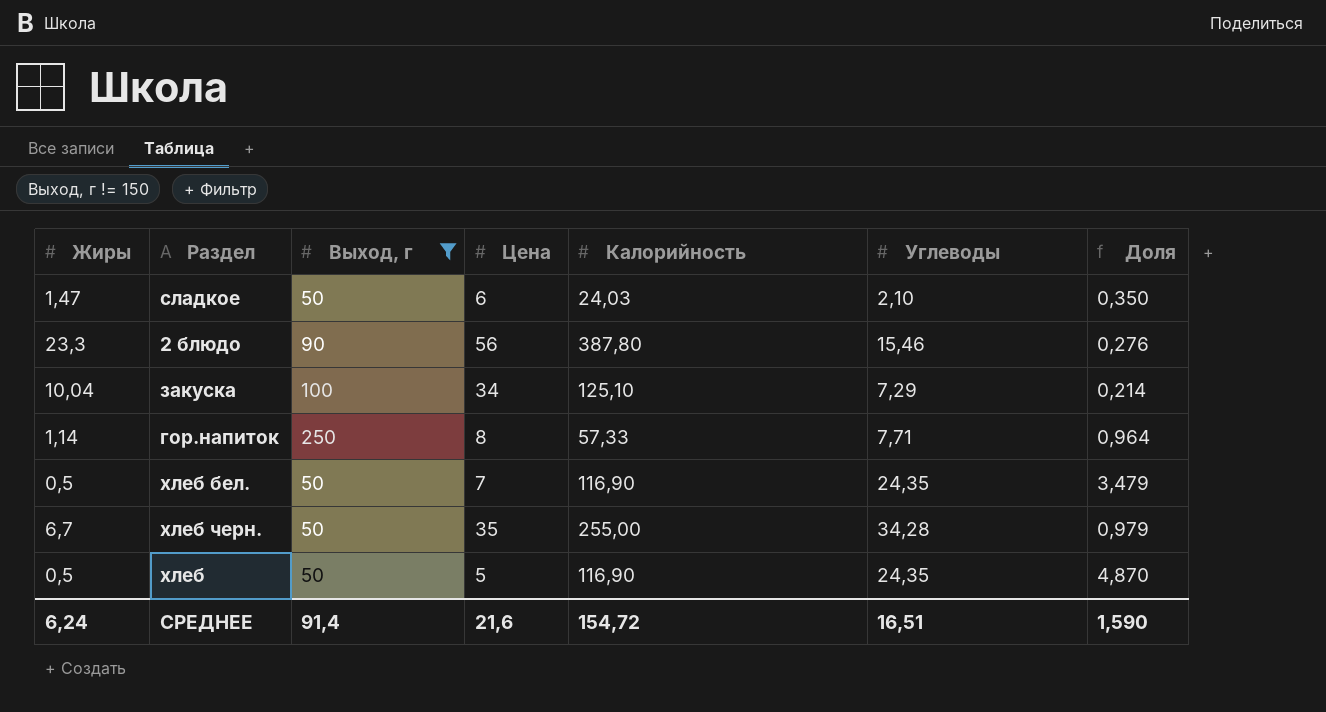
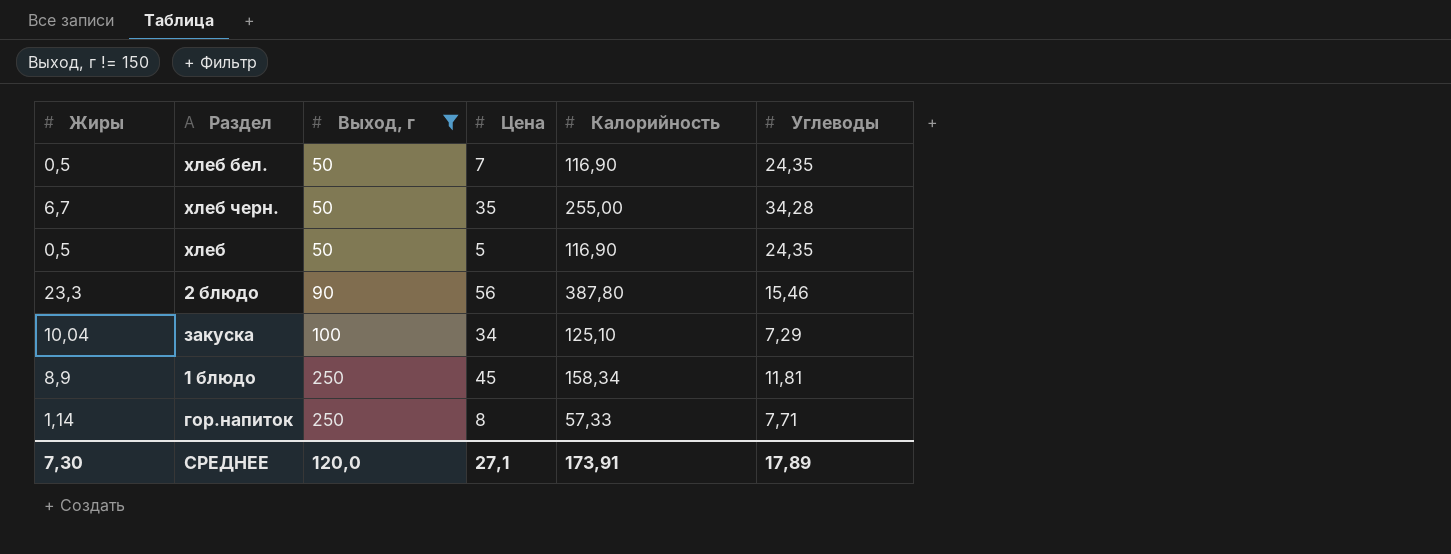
row order: none -> Выход, г ascending
column Доля | formula: [Углеводы] / [Цена] -> none
row сладкое: 1,47 | 50 | 6 | 24,03 | 2,10 | 0,350 -> none
row 1 блюдо: none -> 8,9 | 250 | 45 | 158,34 | 11,81
СРЕДНЕЕ | Жиры: 6,24 -> 7,30
СРЕДНЕЕ | Выход, г: 91,4 -> 120,0
СРЕДНЕЕ | Цена: 21,6 -> 27,1
СРЕДНЕЕ | Калорийность: 154,72 -> 173,91
СРЕДНЕЕ | Углеводы: 16,51 -> 17,89

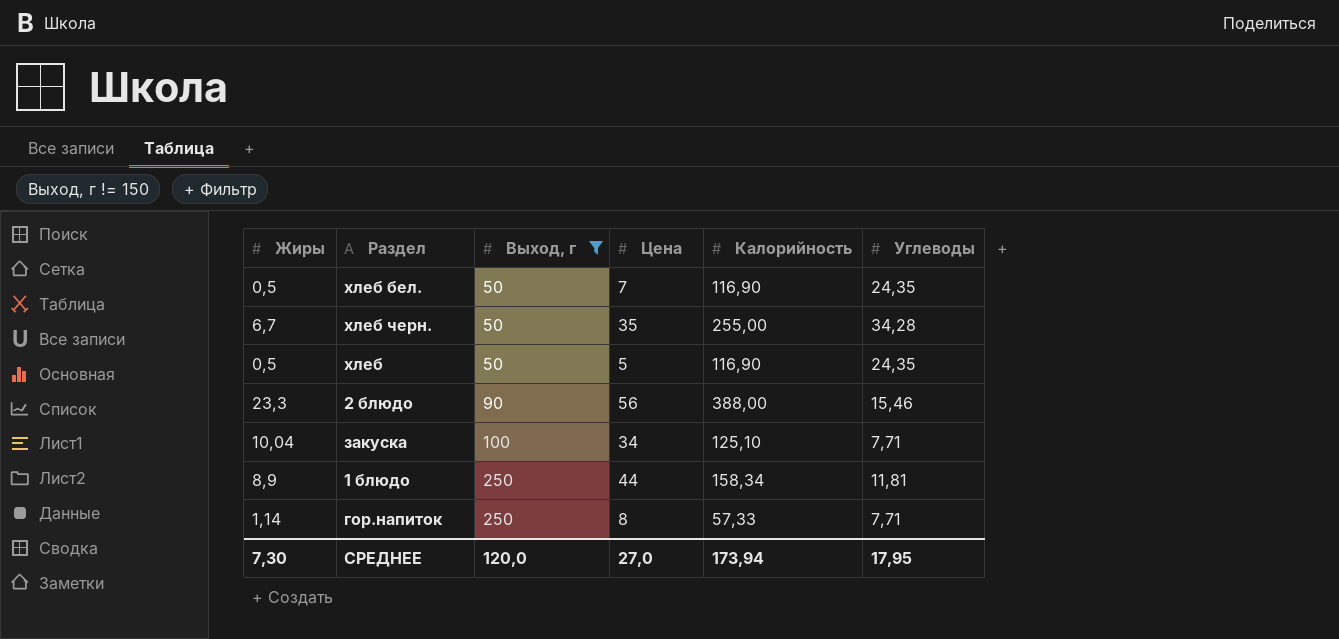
2 блюдо | Калорийность: 387,80 -> 388,00
закуска | Углеводы: 7,29 -> 7,71
1 блюдо | Цена: 45 -> 44
СРЕДНЕЕ | Цена: 27,1 -> 27,0
СРЕДНЕЕ | Калорийность: 173,91 -> 173,94
СРЕДНЕЕ | Углеводы: 17,89 -> 17,95

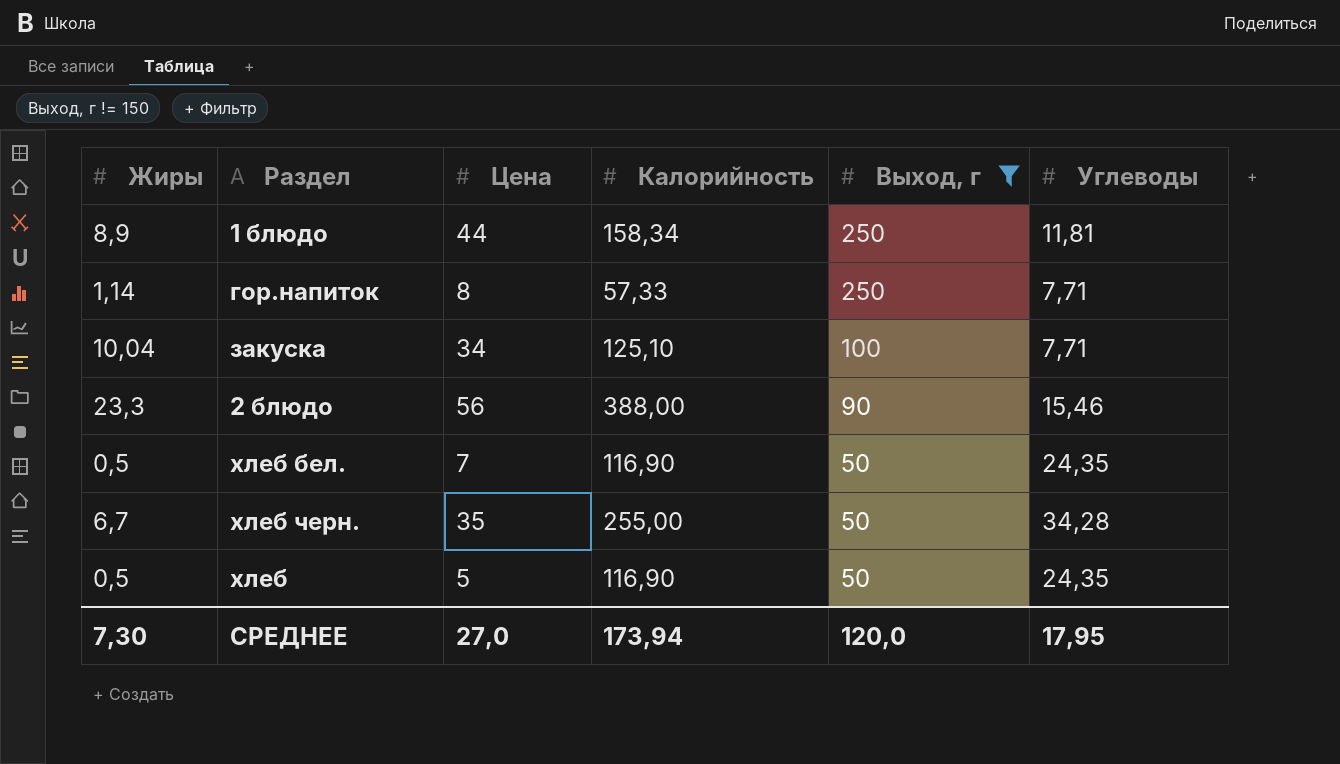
row order: Выход, г ascending -> Выход, г descending
column Выход, г | position: 3 -> 5

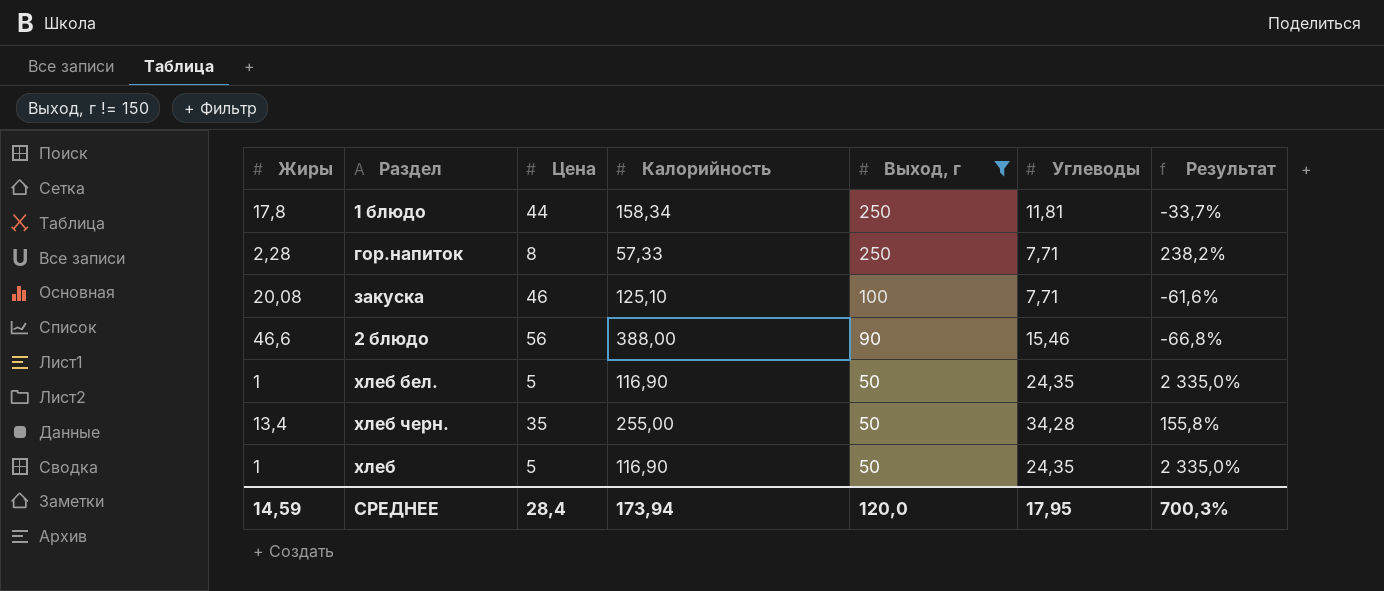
column Результат | formula: none -> ([Углеводы] - [Жиры]) / [Жиры]
1 блюдо | Жиры: 8,9 -> 17,8
гор.напиток | Жиры: 1,14 -> 2,28
закуска | Жиры: 10,04 -> 20,08
закуска | Цена: 34 -> 46
2 блюдо | Жиры: 23,3 -> 46,6
хлеб бел. | Жиры: 0,5 -> 1
хлеб бел. | Цена: 7 -> 5
хлеб черн. | Жиры: 6,7 -> 13,4
хлеб | Жиры: 0,5 -> 1
СРЕДНЕЕ | Жиры: 7,30 -> 14,59
СРЕДНЕЕ | Цена: 27,0 -> 28,4

